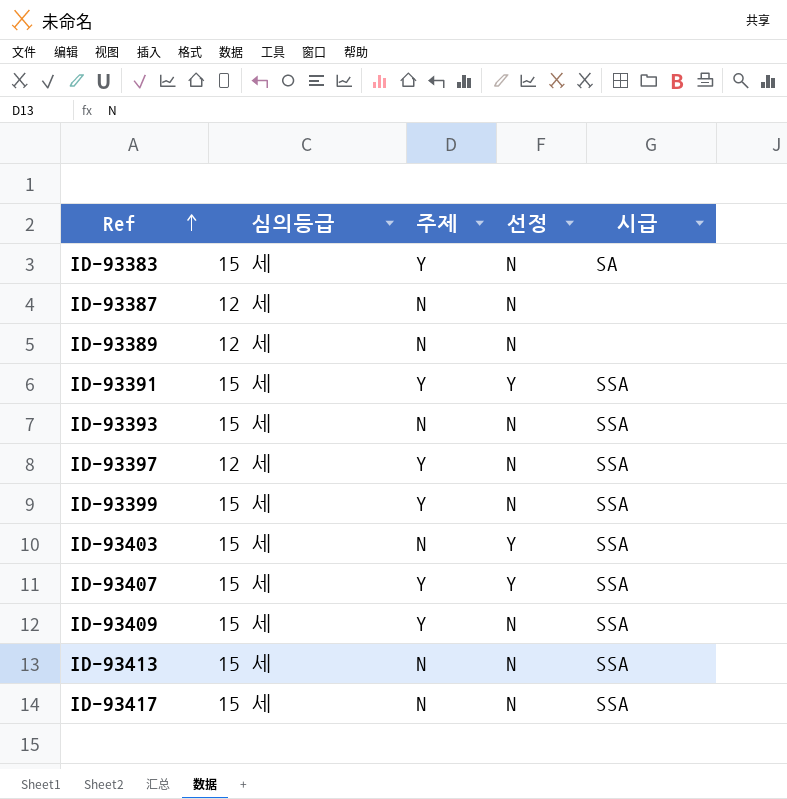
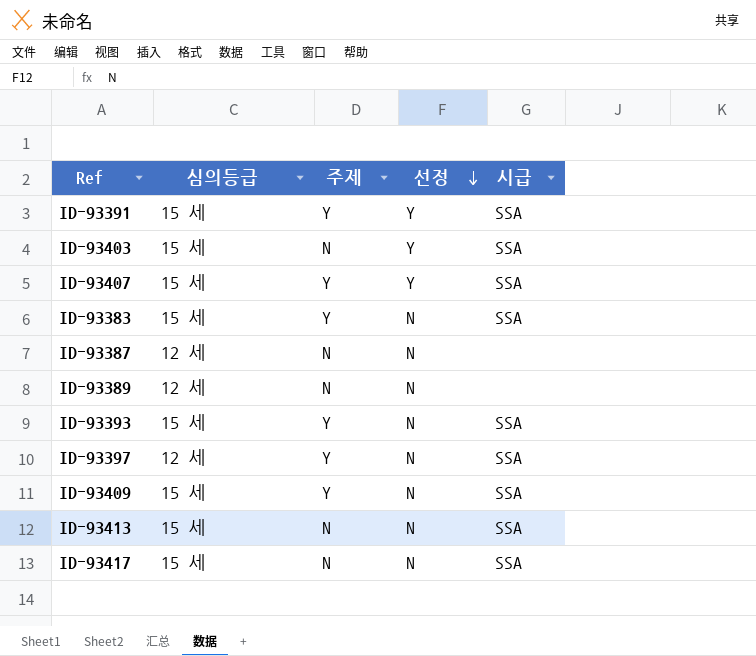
row order: Ref ascending -> 선정 descending
row ID-93399: 15 세 | Y | N | SSA -> none
ID-93383 | 시급: SA -> SSA
ID-93393 | 주제: N -> Y

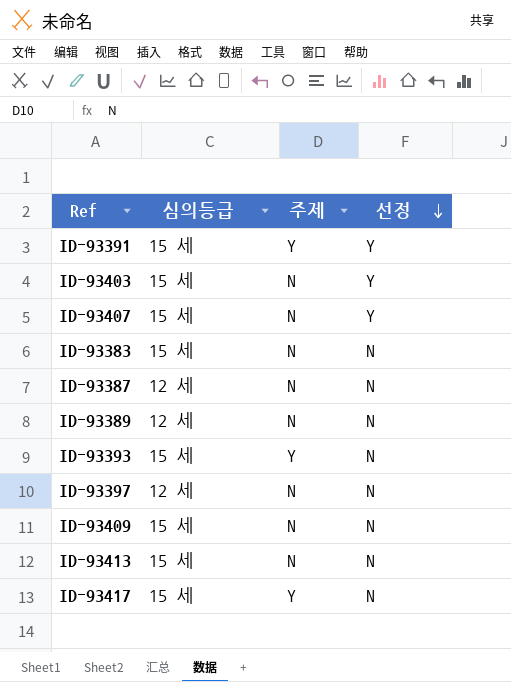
column 시급 | position: 5 -> none
ID-93407 | 주제: Y -> N
ID-93383 | 주제: Y -> N
ID-93397 | 주제: Y -> N
ID-93409 | 주제: Y -> N
ID-93417 | 주제: N -> Y

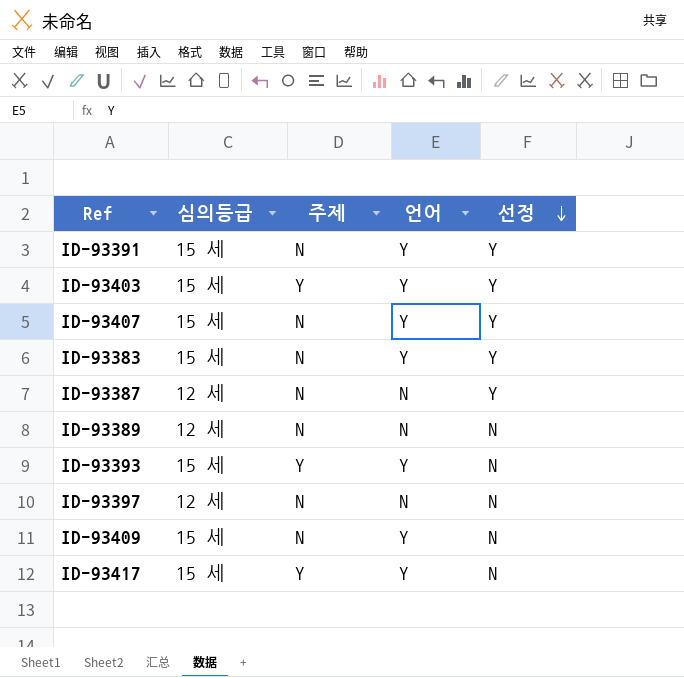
column 언어 | position: none -> 4
row ID-93413: 15 세 | N | N -> none
ID-93391 | 주제: Y -> N
ID-93403 | 주제: N -> Y
ID-93383 | 선정: N -> Y
ID-93387 | 선정: N -> Y

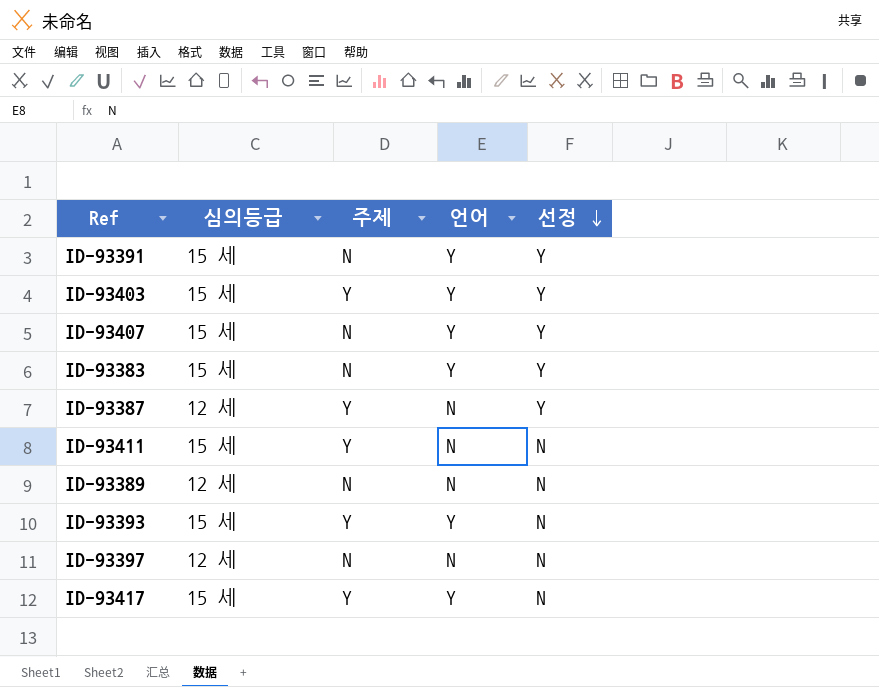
row ID-93409: 15 세 | N | Y | N -> none
ID-93387 | 주제: N -> Y
row ID-93411: none -> 15 세 | Y | N | N

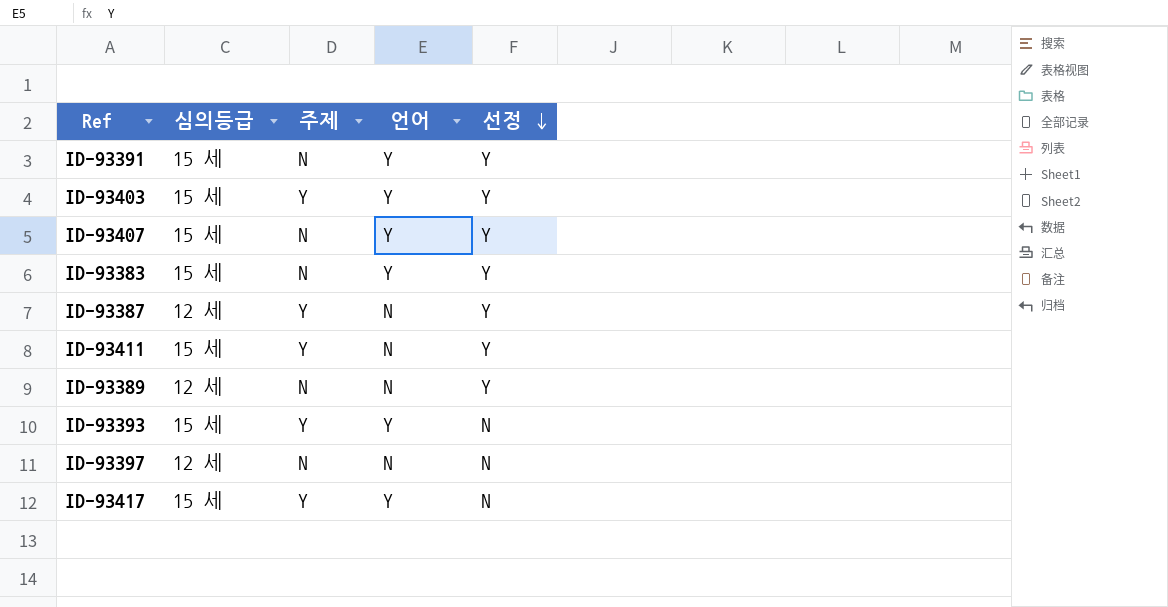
ID-93411 | 선정: N -> Y
ID-93389 | 선정: N -> Y

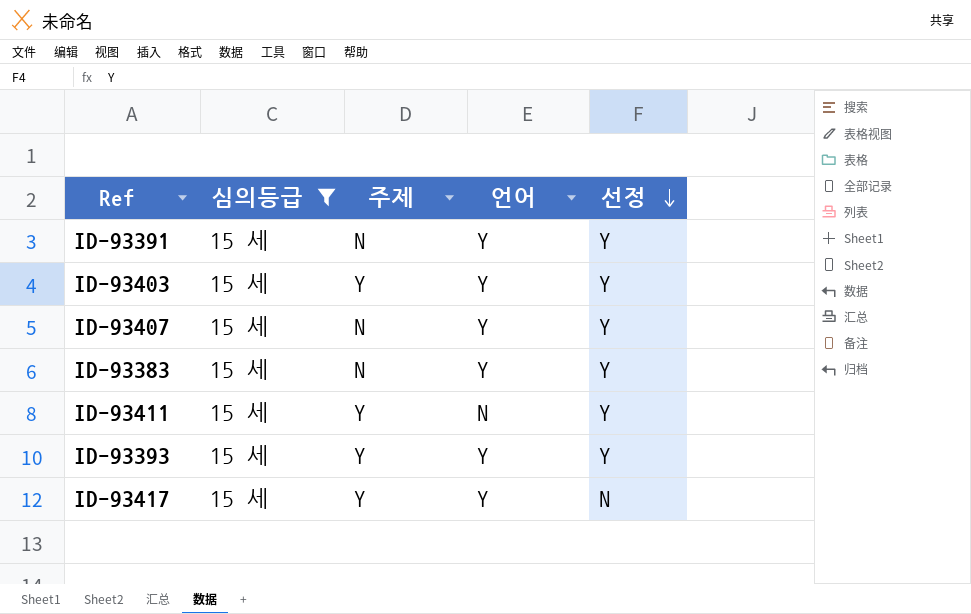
filter: none -> 심의등급 = 15 세
ID-93393 | 선정: N -> Y

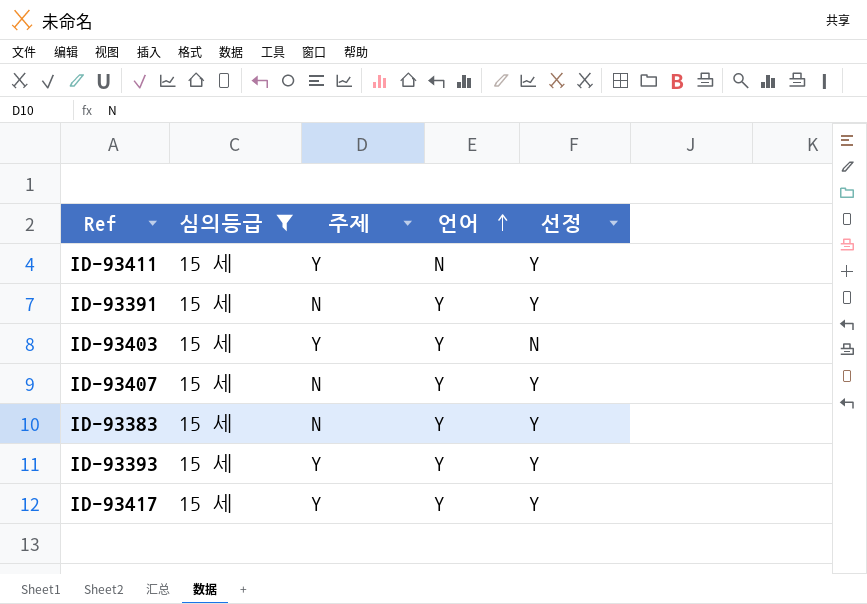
row order: 선정 descending -> 언어 ascending
ID-93403 | 선정: Y -> N
ID-93417 | 선정: N -> Y

